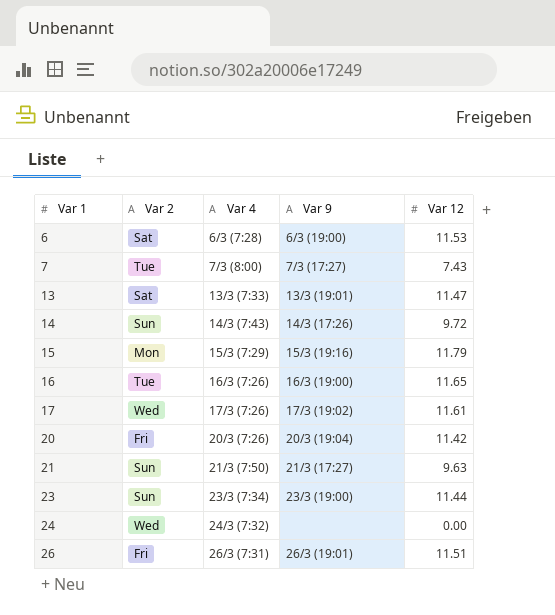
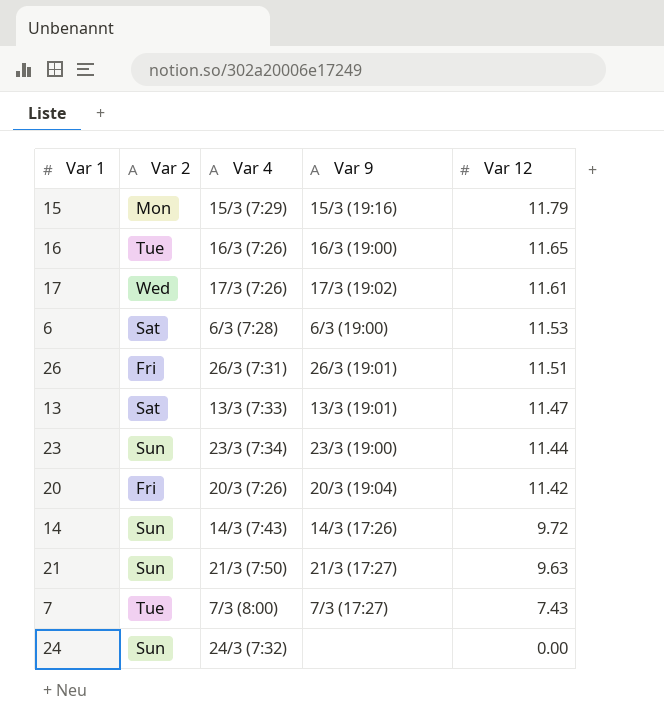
row order: Var 1 ascending -> Var 12 descending
24 | Var 2: Wed -> Sun

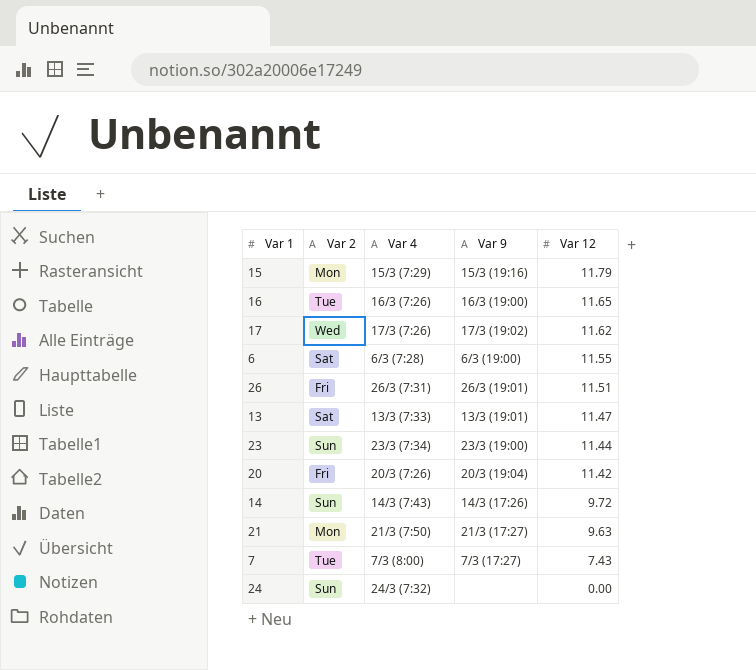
17 | Var 12: 11.61 -> 11.62
6 | Var 12: 11.53 -> 11.55
21 | Var 2: Sun -> Mon

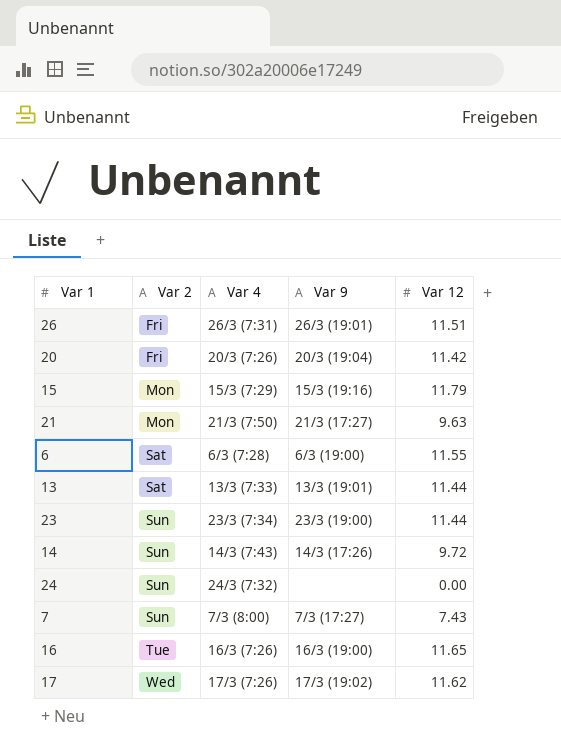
row order: Var 12 descending -> Var 2 ascending
13 | Var 12: 11.47 -> 11.44
7 | Var 2: Tue -> Sun

